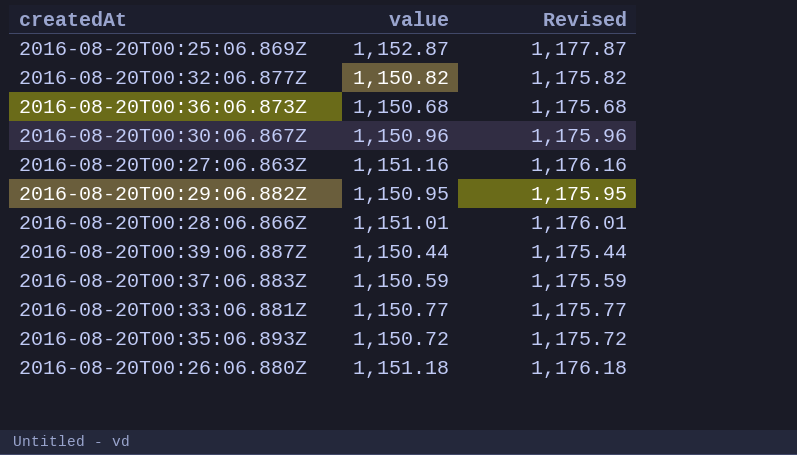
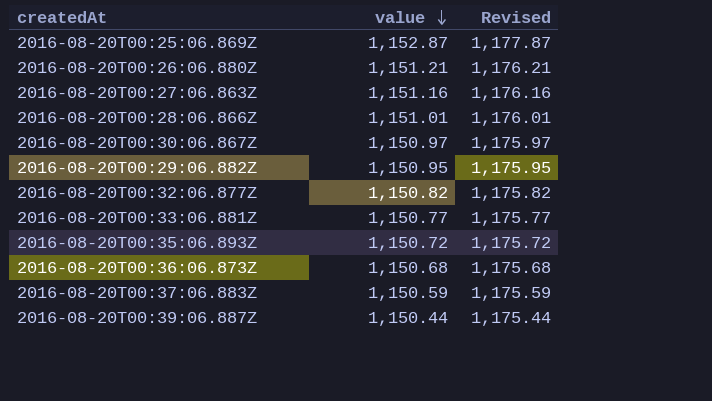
row order: none -> value descending
2016-08-20T00:26:06.880Z | value: 1,151.18 -> 1,151.21
2016-08-20T00:26:06.880Z | Revised: 1,176.18 -> 1,176.21
2016-08-20T00:30:06.867Z | value: 1,150.96 -> 1,150.97
2016-08-20T00:30:06.867Z | Revised: 1,175.96 -> 1,175.97

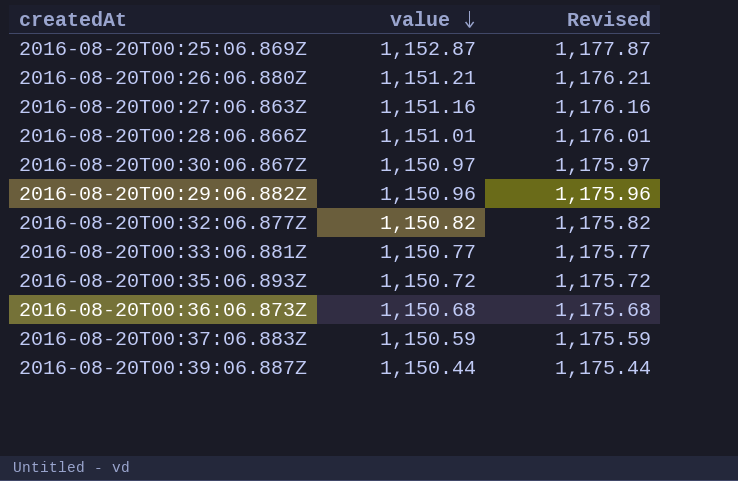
2016-08-20T00:29:06.882Z | value: 1,150.95 -> 1,150.96
2016-08-20T00:29:06.882Z | Revised: 1,175.95 -> 1,175.96

